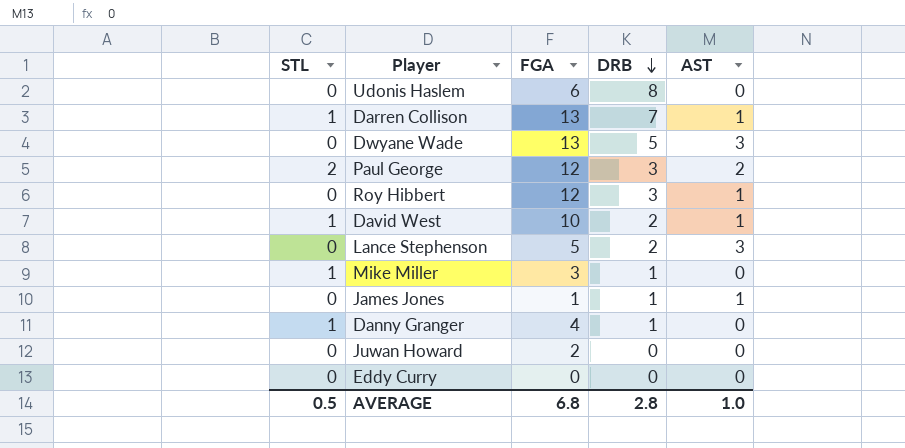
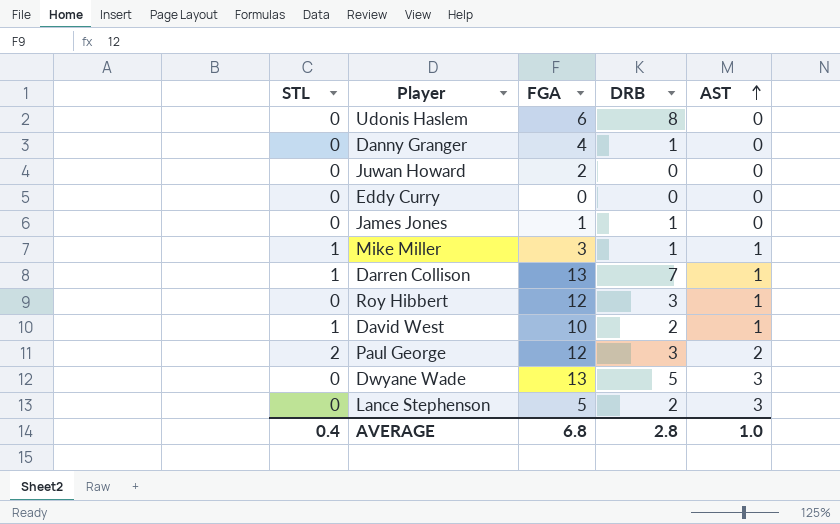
row order: DRB descending -> AST ascending
Danny Granger | STL: 1 -> 0
James Jones | AST: 1 -> 0
Mike Miller | AST: 0 -> 1
AVERAGE | STL: 0.5 -> 0.4

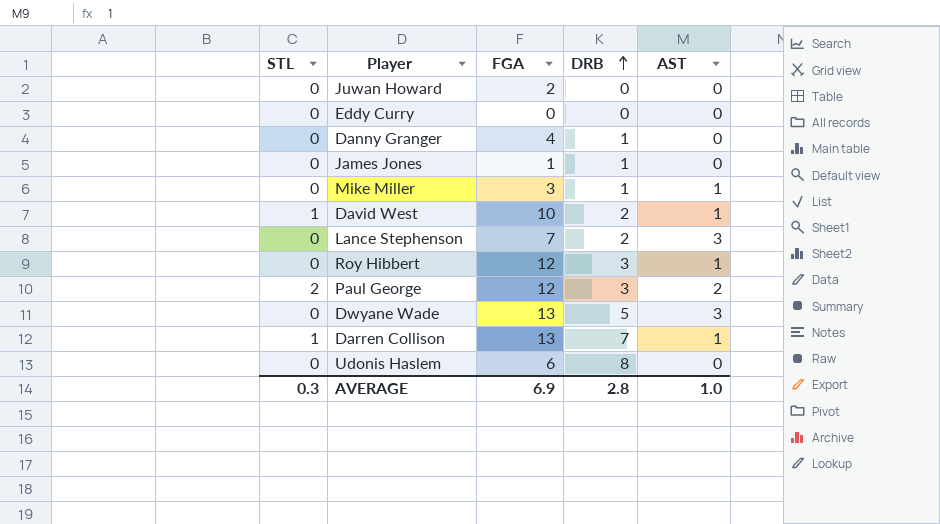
row order: AST ascending -> DRB ascending
Mike Miller | STL: 1 -> 0
Lance Stephenson | FGA: 5 -> 7
AVERAGE | STL: 0.4 -> 0.3
AVERAGE | FGA: 6.8 -> 6.9

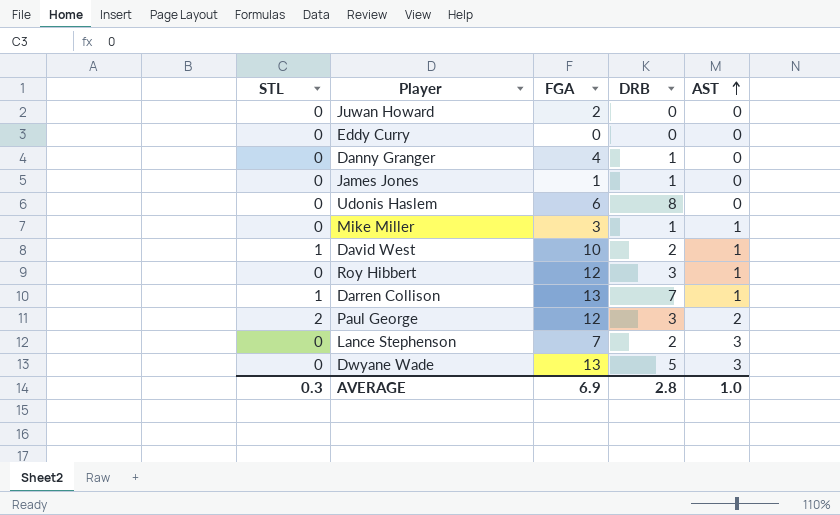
row order: DRB ascending -> AST ascending

